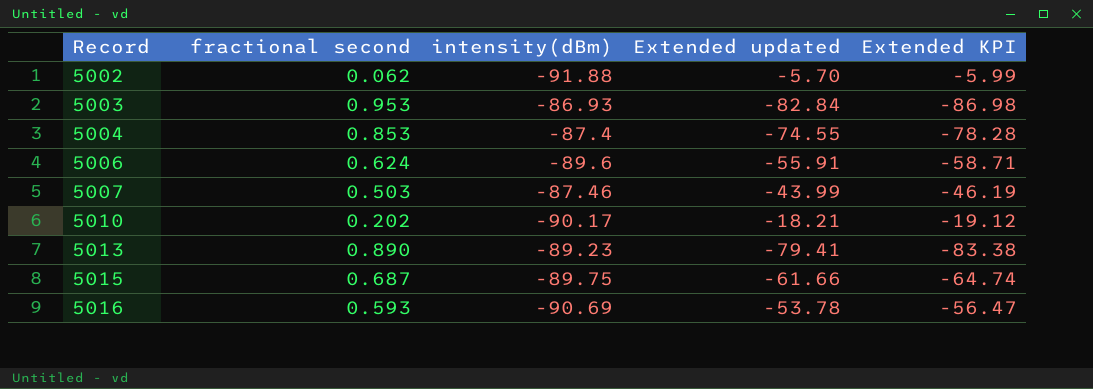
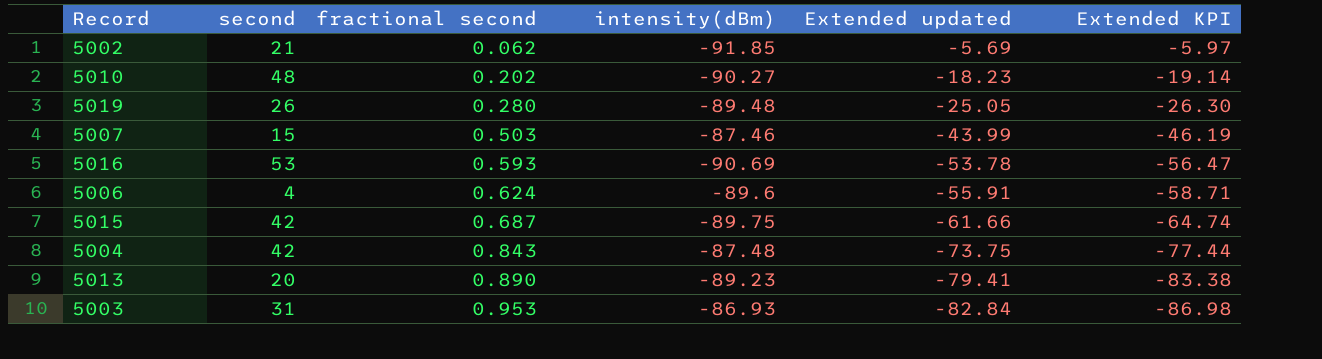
row order: Record ascending -> fractional second ascending
column second | position: none -> 2
5002 | intensity(dBm): -91.88 -> -91.85
5002 | Extended updated: -5.70 -> -5.69
5002 | Extended KPI: -5.99 -> -5.97
5010 | intensity(dBm): -90.17 -> -90.27
5010 | Extended updated: -18.21 -> -18.23
5010 | Extended KPI: -19.12 -> -19.14
row 5019: none -> 26 | 0.280 | -89.48 | -25.05 | -26.30
5004 | fractional second: 0.853 -> 0.843
5004 | intensity(dBm): -87.4 -> -87.48
5004 | Extended updated: -74.55 -> -73.75
5004 | Extended KPI: -78.28 -> -77.44

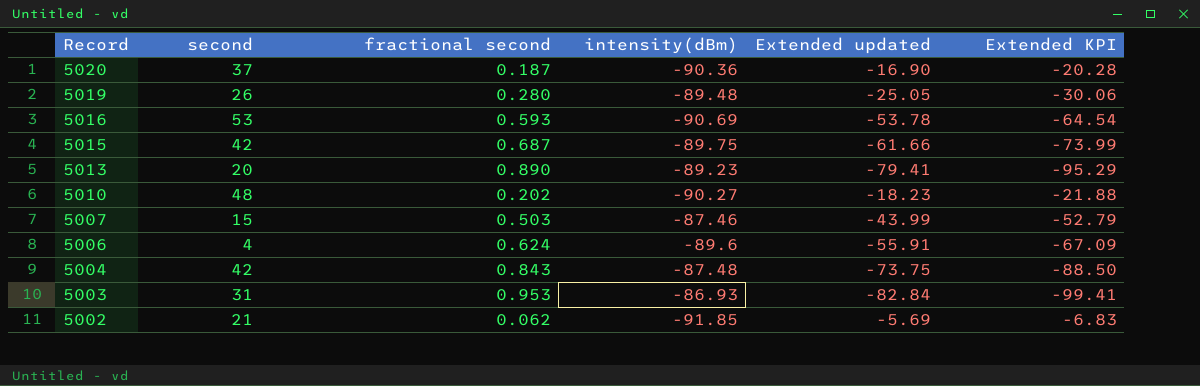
row order: fractional second ascending -> Record descending
column Extended KPI | formula: [Extended updated] * 1.05 -> [Extended updated] * 1.2
row 5020: none -> 37 | 0.187 | -90.36 | -16.90 | -20.28

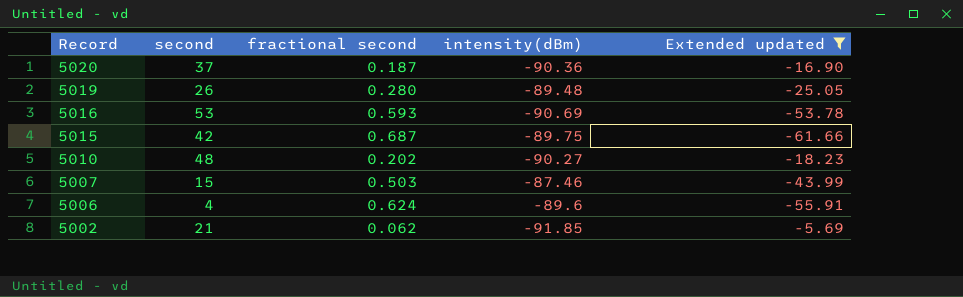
filter: none -> Extended updated >= -61.66
column Extended KPI | formula: [Extended updated] * 1.2 -> none

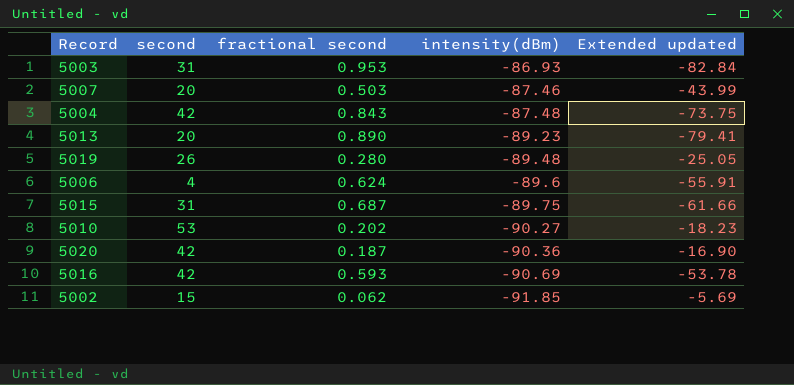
filter: Extended updated >= -61.66 -> none
row order: Record descending -> intensity(dBm) descending
5007 | second: 15 -> 20
5015 | second: 42 -> 31
5010 | second: 48 -> 53
5020 | second: 37 -> 42
5016 | second: 53 -> 42
5002 | second: 21 -> 15

